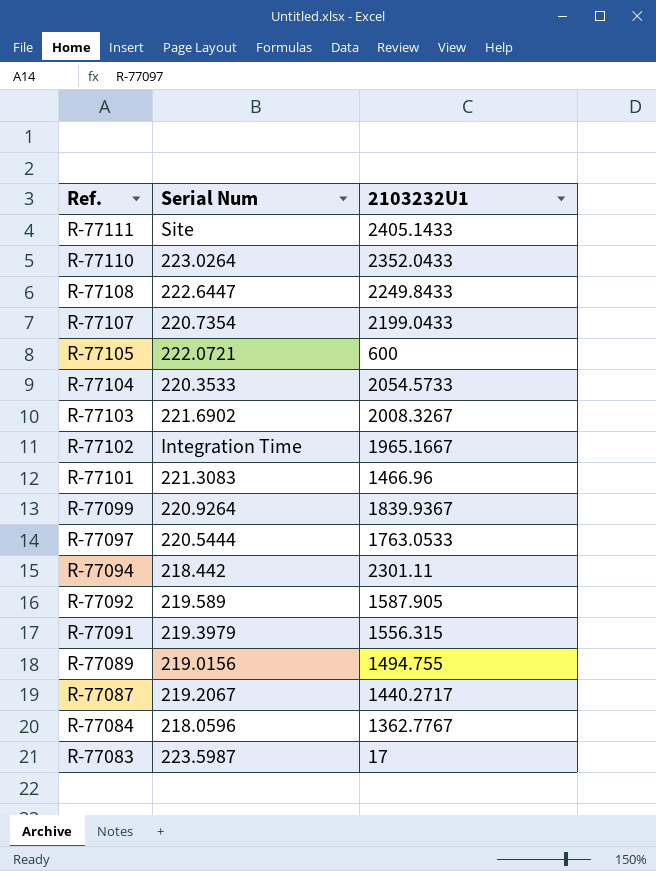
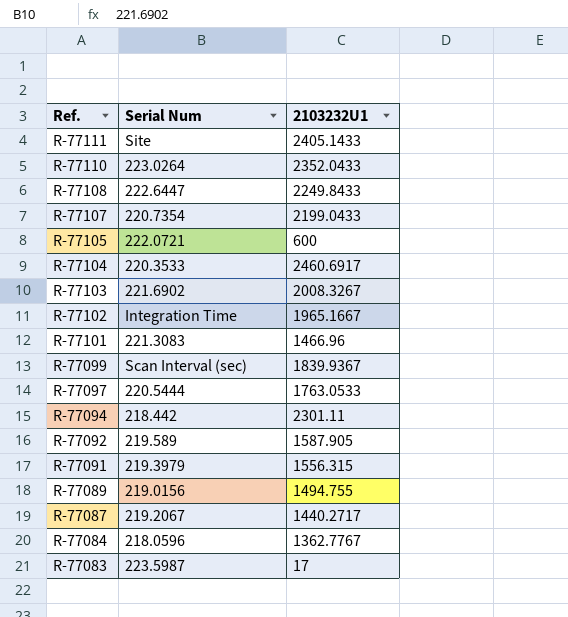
R-77104 | 2103232U1: 2054.5733 -> 2460.6917
R-77099 | Serial Num: 220.9264 -> Scan Interval (sec)

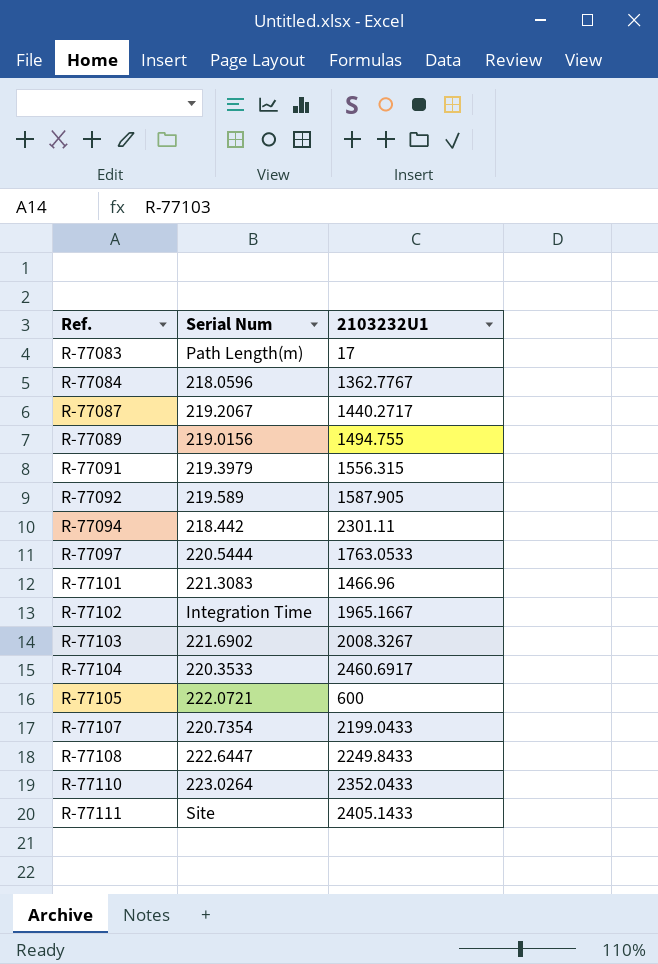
row order: Ref. descending -> Ref. ascending
row R-77099: Scan Interval (sec) | 1839.9367 -> none
R-77083 | Serial Num: 223.5987 -> Path Length(m)

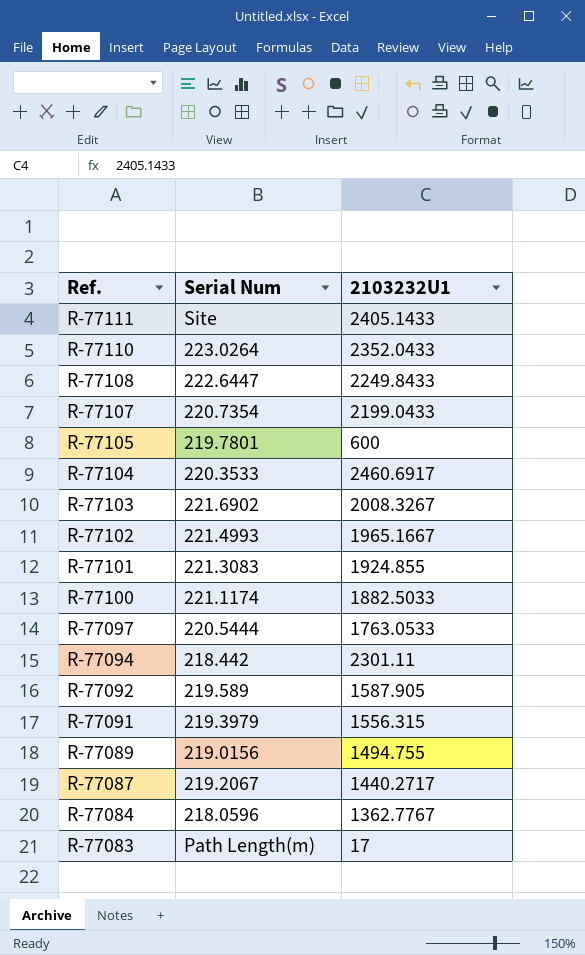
row order: Ref. ascending -> Ref. descending
R-77105 | Serial Num: 222.0721 -> 219.7801
R-77102 | Serial Num: Integration Time -> 221.4993
R-77101 | 2103232U1: 1466.96 -> 1924.855
row R-77100: none -> 221.1174 | 1882.5033

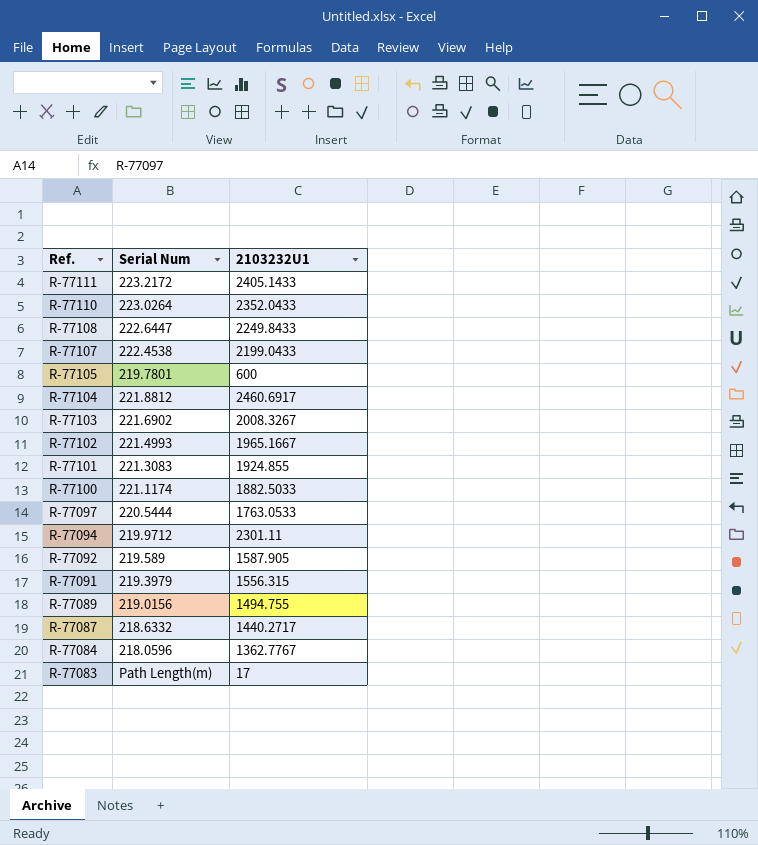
R-77111 | Serial Num: Site -> 223.2172
R-77107 | Serial Num: 220.7354 -> 222.4538
R-77104 | Serial Num: 220.3533 -> 221.8812
R-77094 | Serial Num: 218.442 -> 219.9712
R-77087 | Serial Num: 219.2067 -> 218.6332

